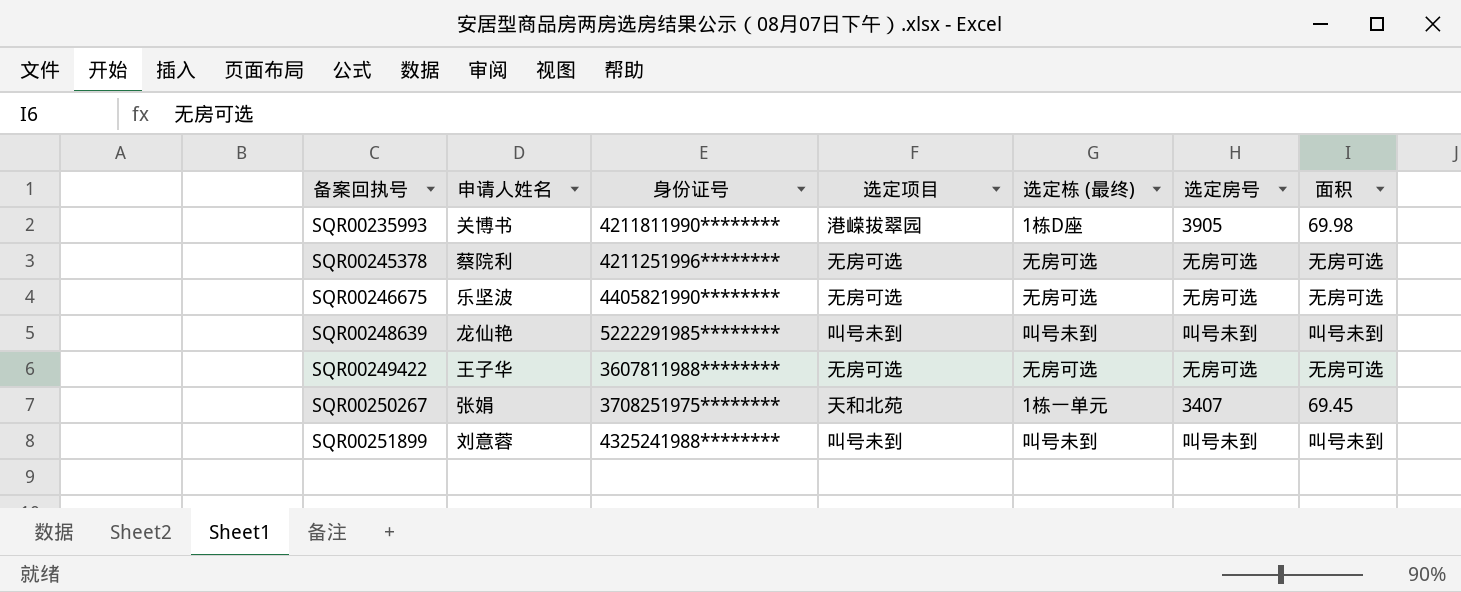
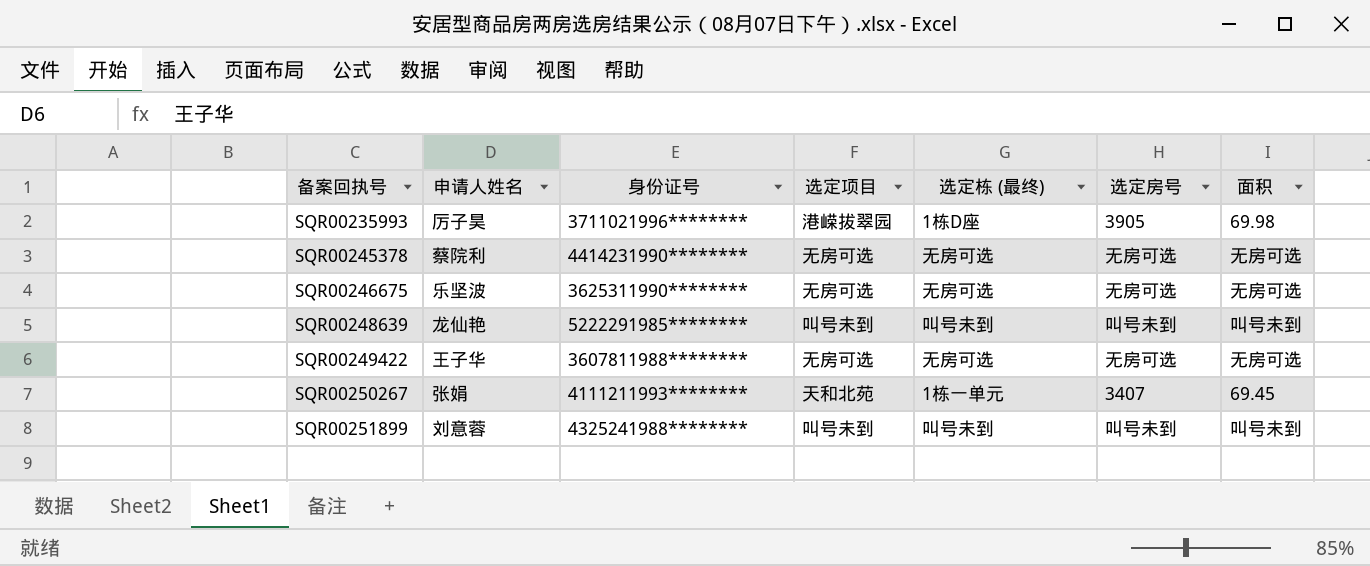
SQR00235993 | 申请人姓名: 关博书 -> 厉子昊
SQR00235993 | 身份证号: 4211811990******** -> 3711021996********
SQR00245378 | 身份证号: 4211251996******** -> 4414231990********
SQR00246675 | 身份证号: 4405821990******** -> 3625311990********
SQR00250267 | 身份证号: 3708251975******** -> 4111211993********

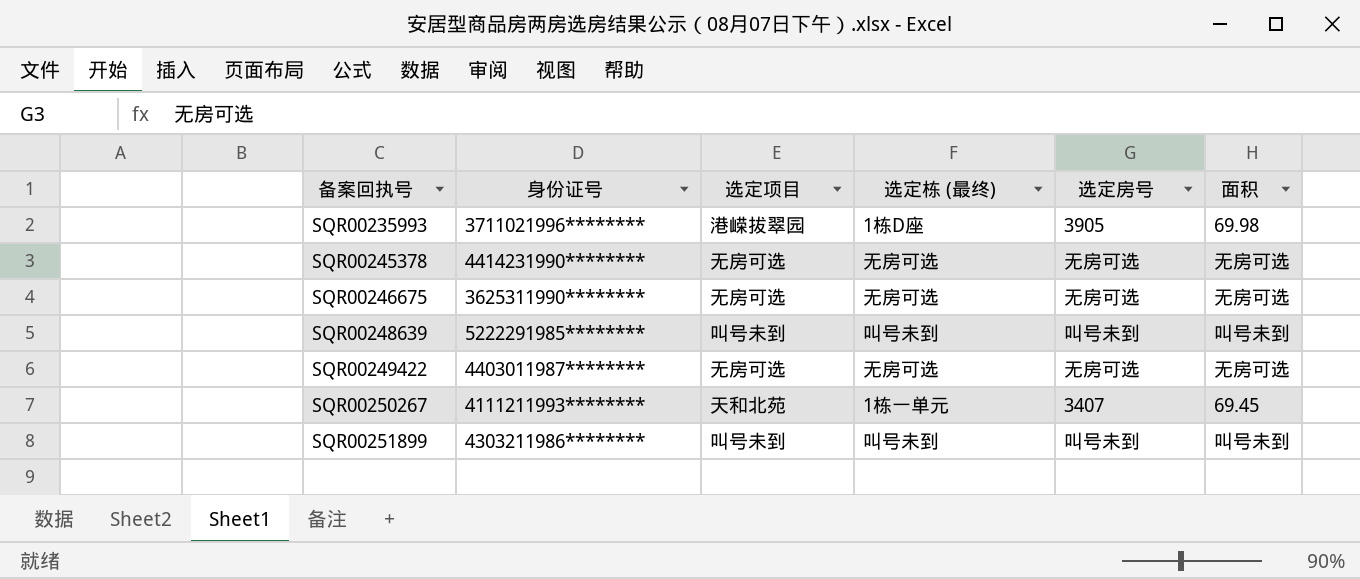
column 申请人姓名 | position: 2 -> none
SQR00249422 | 身份证号: 3607811988******** -> 4403011987********
SQR00251899 | 身份证号: 4325241988******** -> 4303211986********

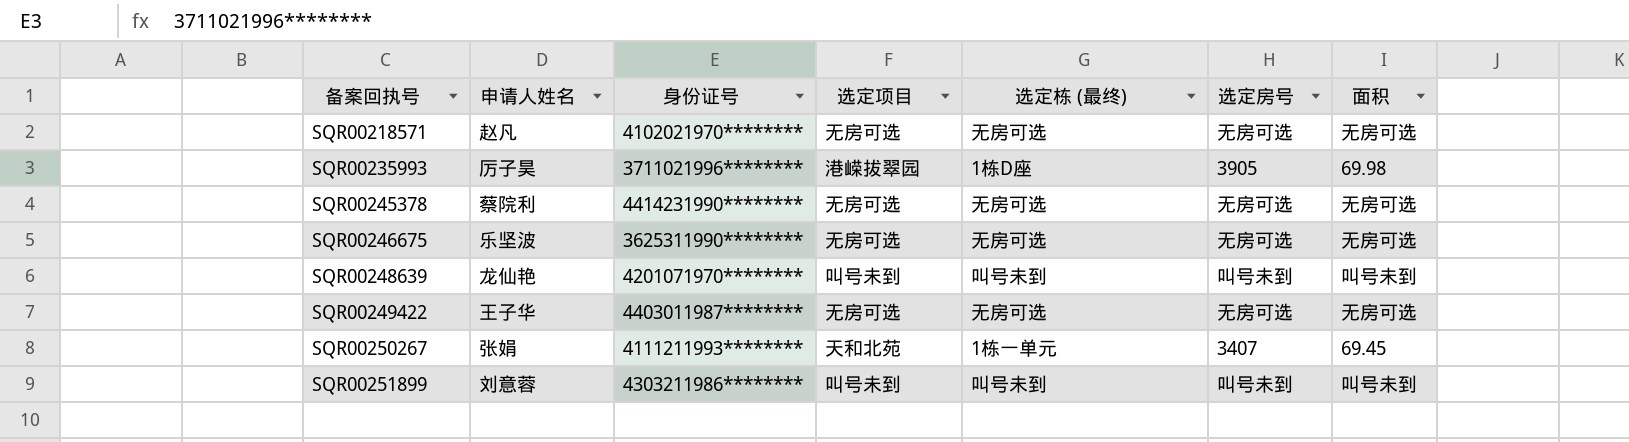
column 申请人姓名 | position: none -> 2
row SQR00218571: none -> 赵凡 | 4102021970******** | 无房可选 | 无房可选 | 无房可选 | 无房可选
SQR00248639 | 身份证号: 5222291985******** -> 4201071970********

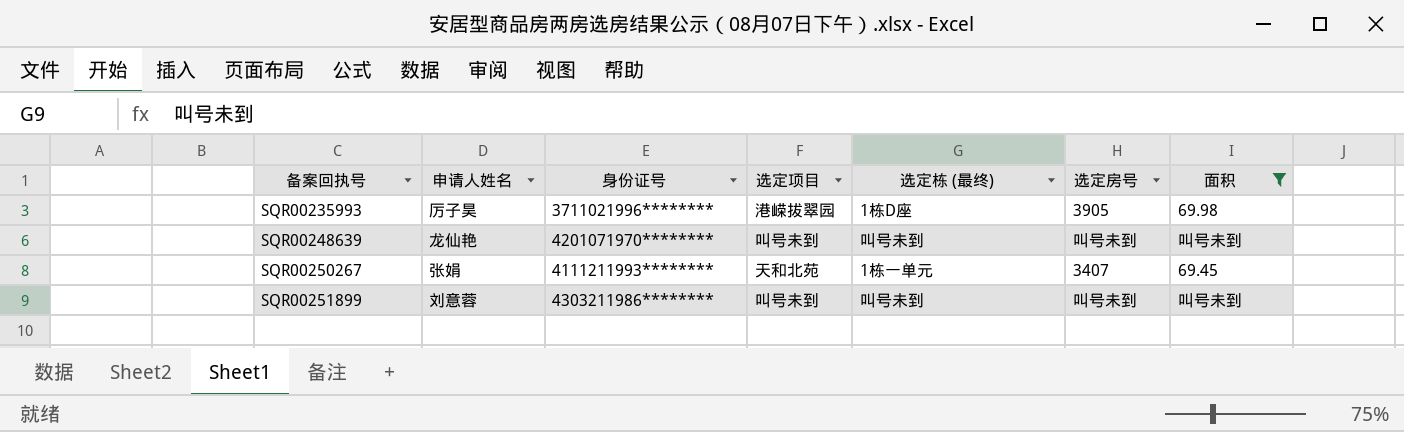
filter: none -> 面积 != 无房可选

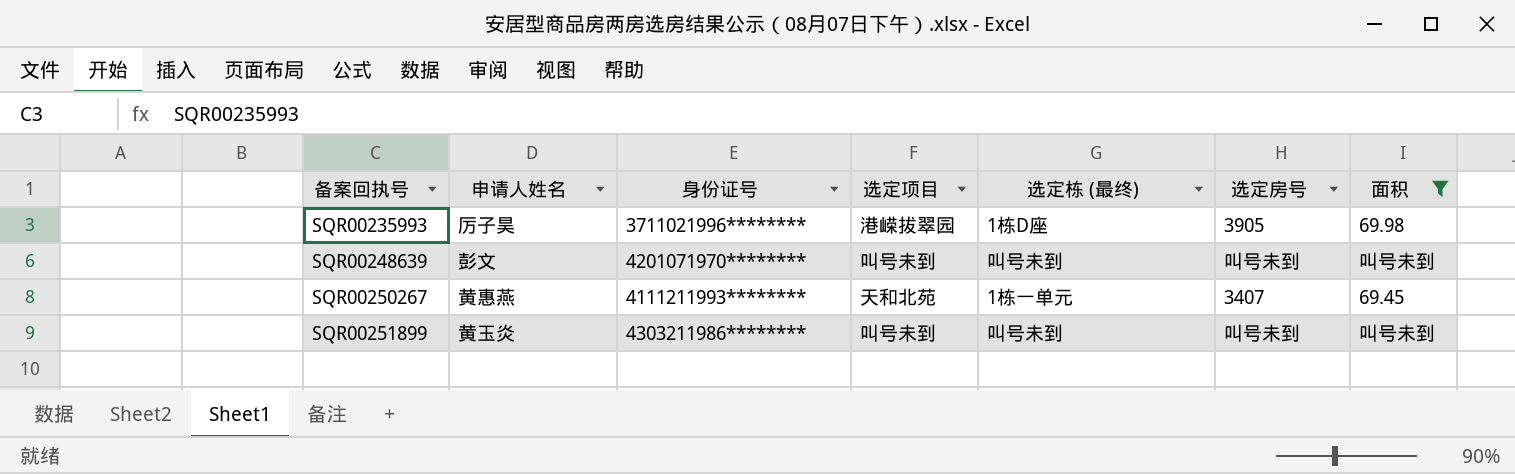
SQR00248639 | 申请人姓名: 龙仙艳 -> 彭文
SQR00250267 | 申请人姓名: 张娟 -> 黄惠燕
SQR00251899 | 申请人姓名: 刘意蓉 -> 黄玉炎

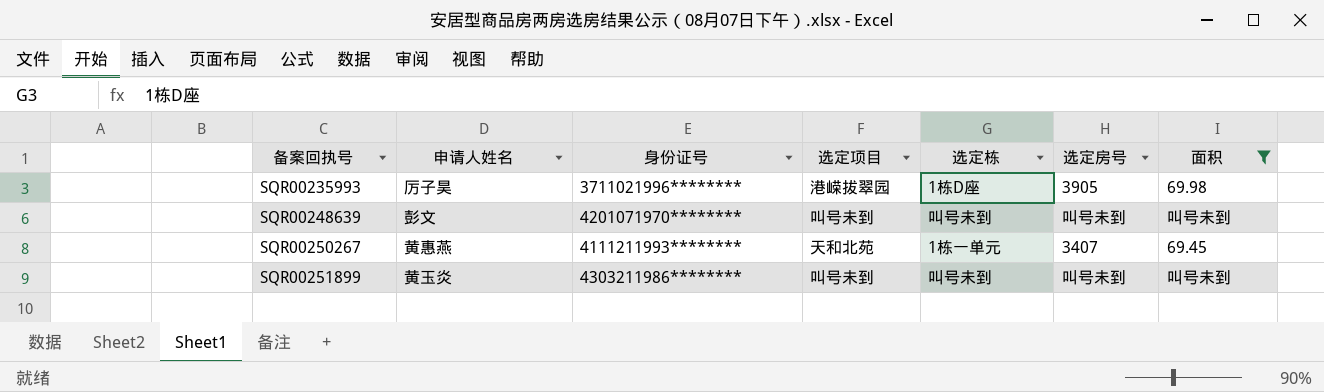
column name: 选定栋 (最终) -> 选定栋

